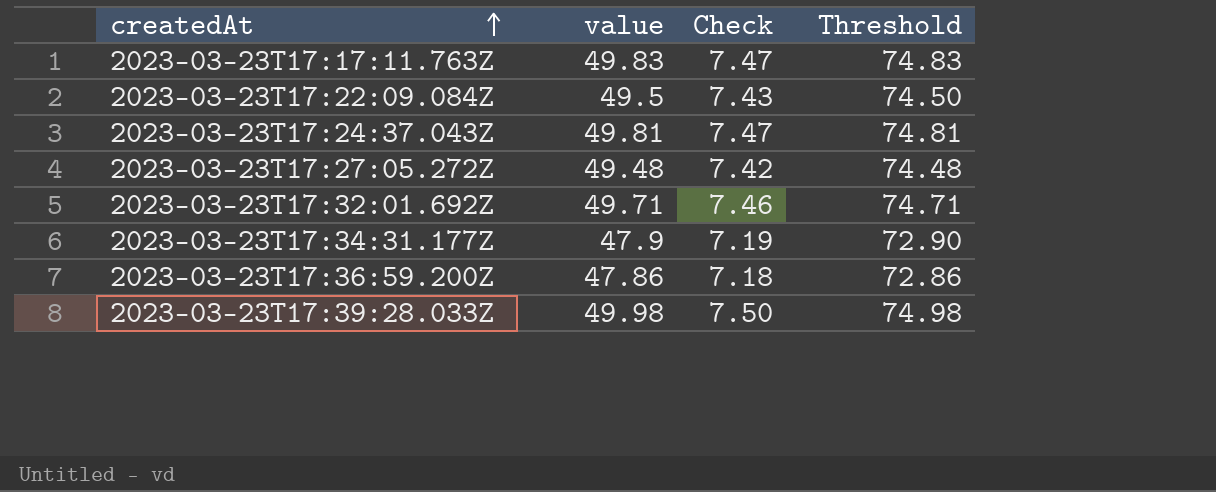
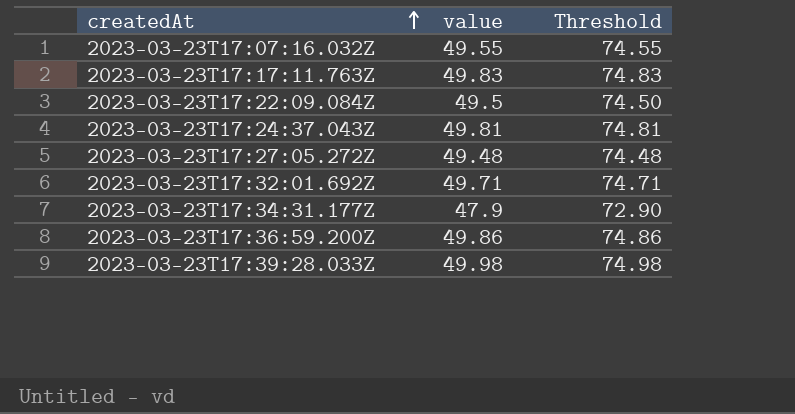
column Check | formula: [value] * 0.15 -> none
row 2023-03-23T17:07:16.032Z: none -> 49.55 | 74.55
2023-03-23T17:36:59.200Z | value: 47.86 -> 49.86
2023-03-23T17:36:59.200Z | Threshold: 72.86 -> 74.86

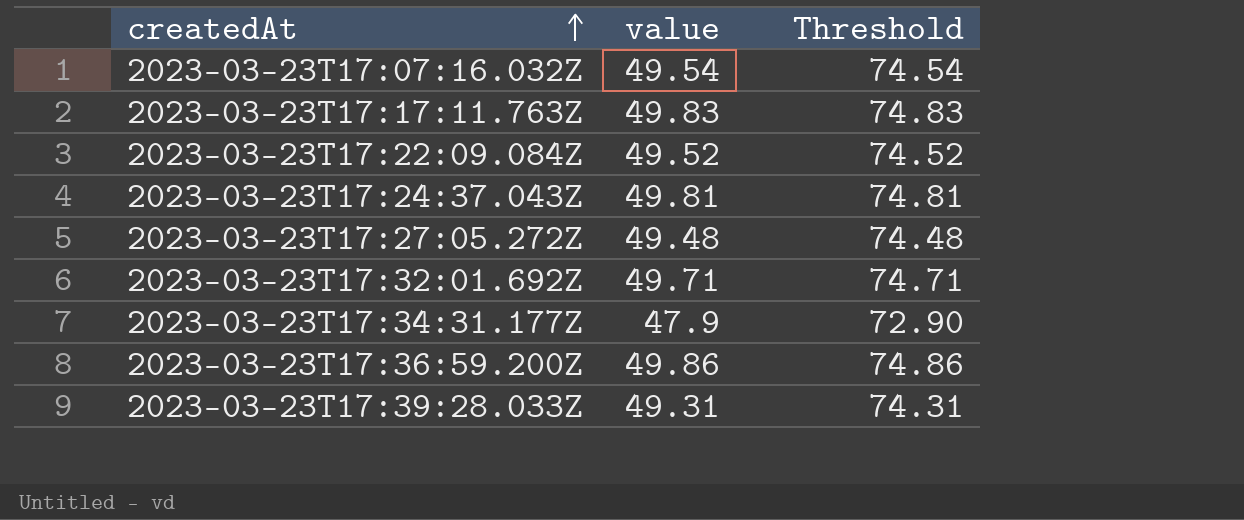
2023-03-23T17:07:16.032Z | value: 49.55 -> 49.54
2023-03-23T17:07:16.032Z | Threshold: 74.55 -> 74.54
2023-03-23T17:22:09.084Z | value: 49.5 -> 49.52
2023-03-23T17:22:09.084Z | Threshold: 74.50 -> 74.52
2023-03-23T17:39:28.033Z | value: 49.98 -> 49.31
2023-03-23T17:39:28.033Z | Threshold: 74.98 -> 74.31

